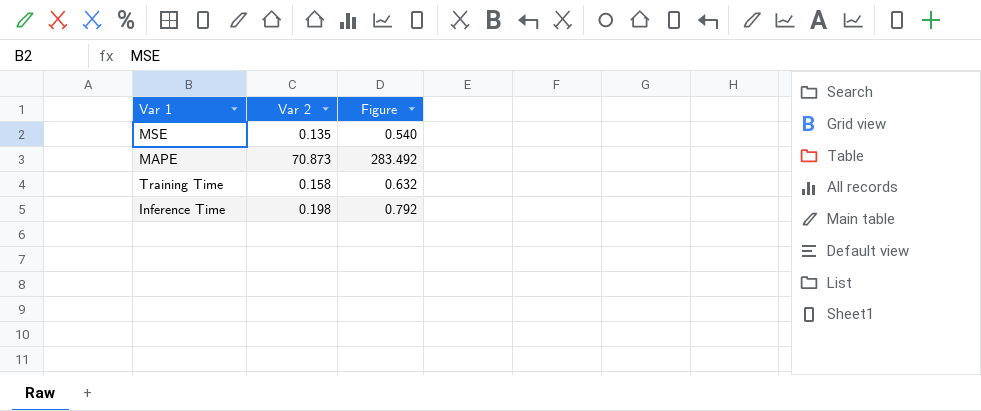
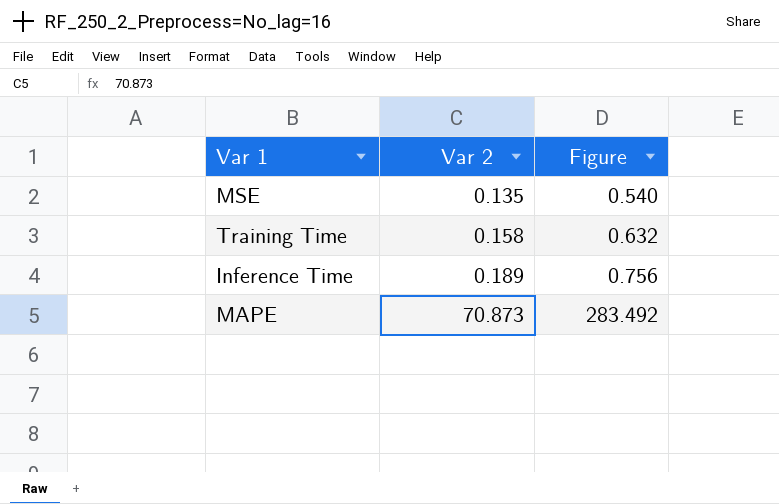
row order: none -> Var 2 ascending
Inference Time | Var 2: 0.198 -> 0.189
Inference Time | Figure: 0.792 -> 0.756

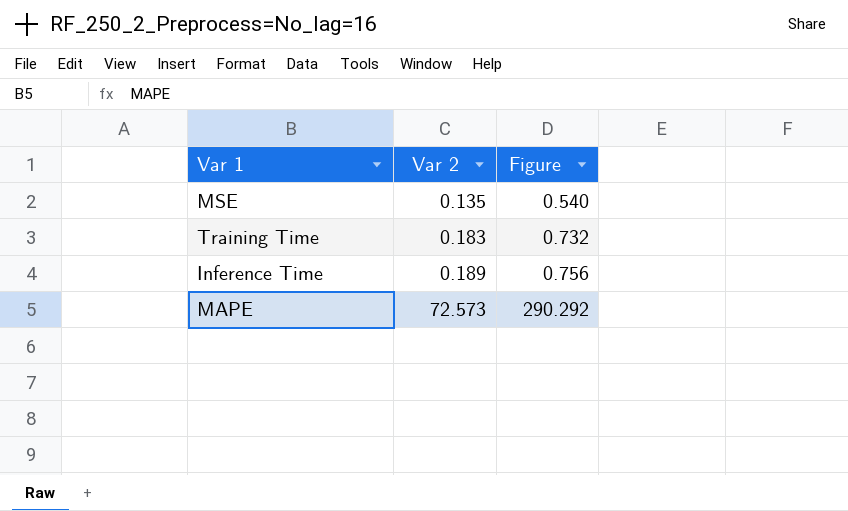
Training Time | Var 2: 0.158 -> 0.183
Training Time | Figure: 0.632 -> 0.732
MAPE | Var 2: 70.873 -> 72.573
MAPE | Figure: 283.492 -> 290.292

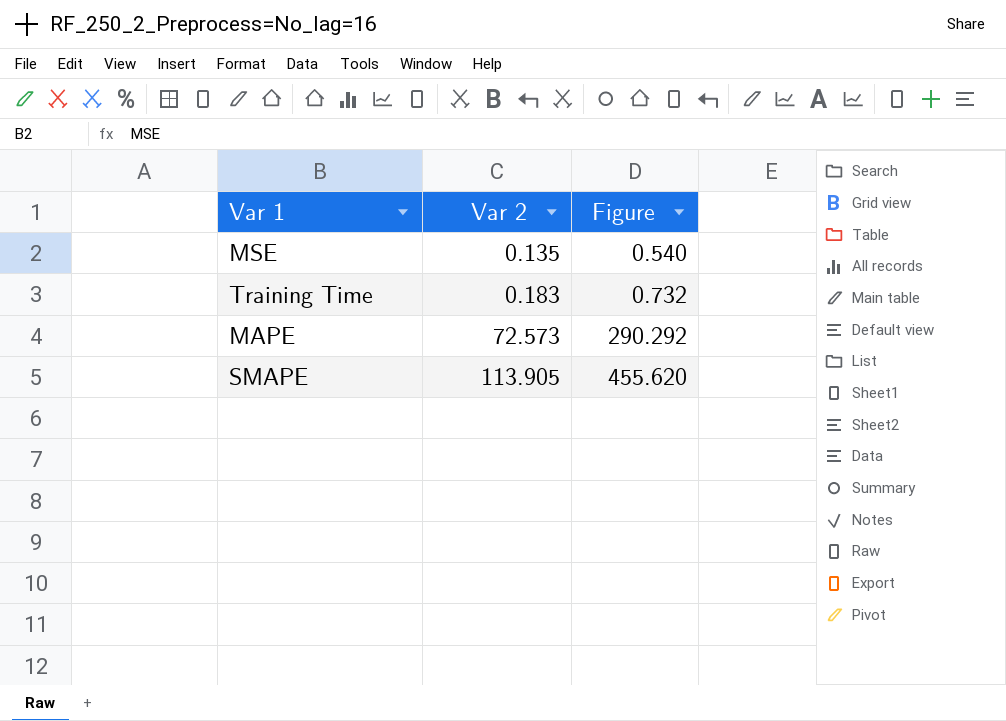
row Inference Time: 0.189 | 0.756 -> none
row SMAPE: none -> 113.905 | 455.620

